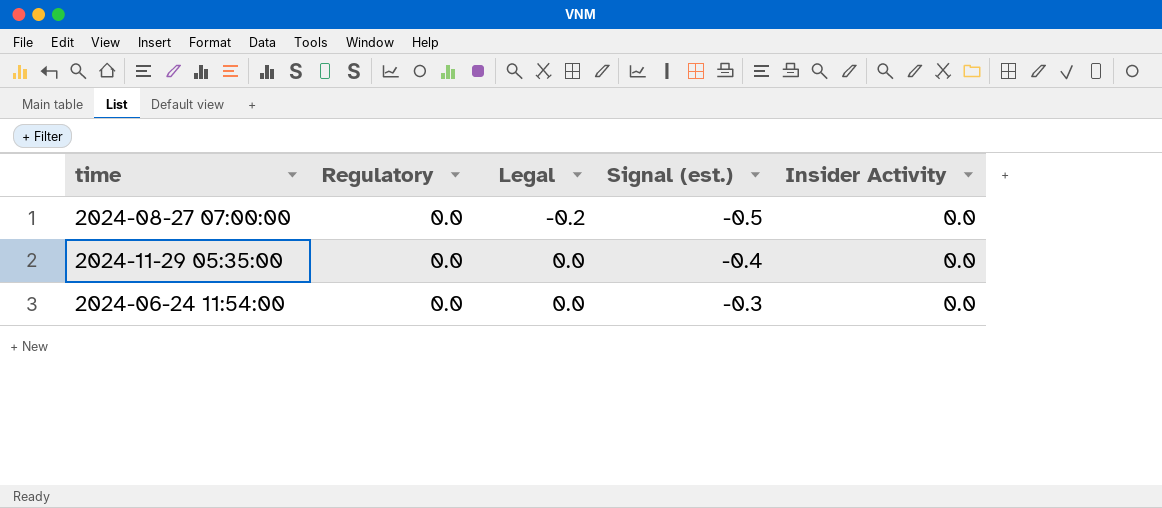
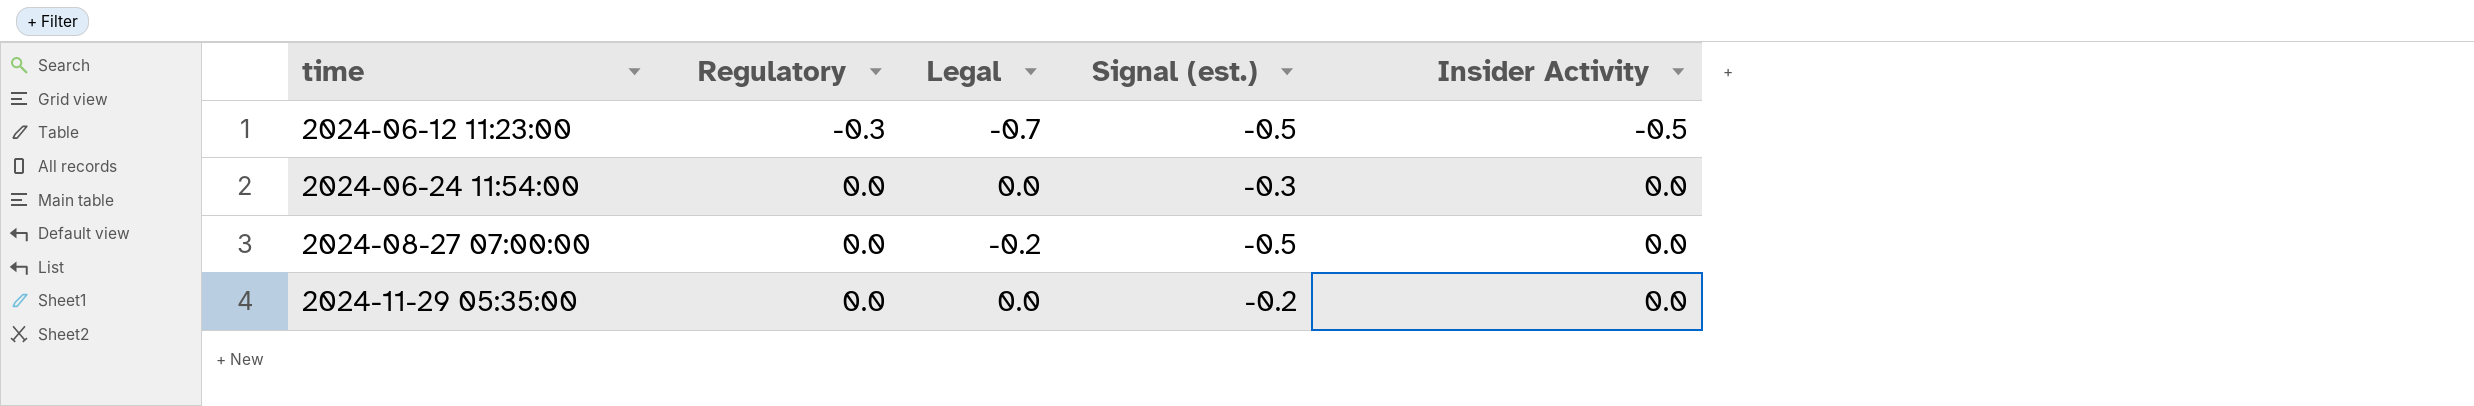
row order: Legal ascending -> time ascending
row 2024-06-12 11:23:00: none -> -0.3 | -0.7 | -0.5 | -0.5
2024-11-29 05:35:00 | Signal (est.): -0.4 -> -0.2

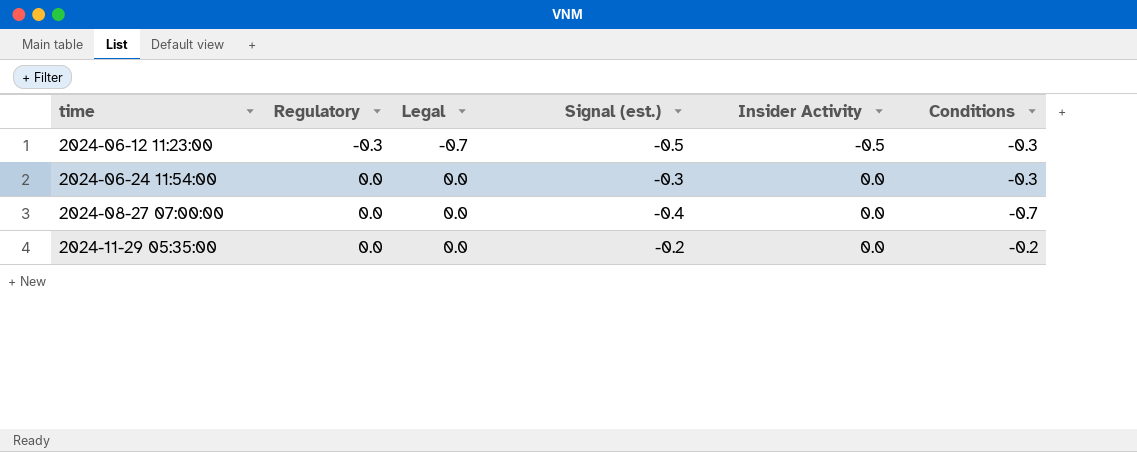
column Conditions | position: none -> 6
2024-08-27 07:00:00 | Legal: -0.2 -> 0.0
2024-08-27 07:00:00 | Signal (est.): -0.5 -> -0.4

